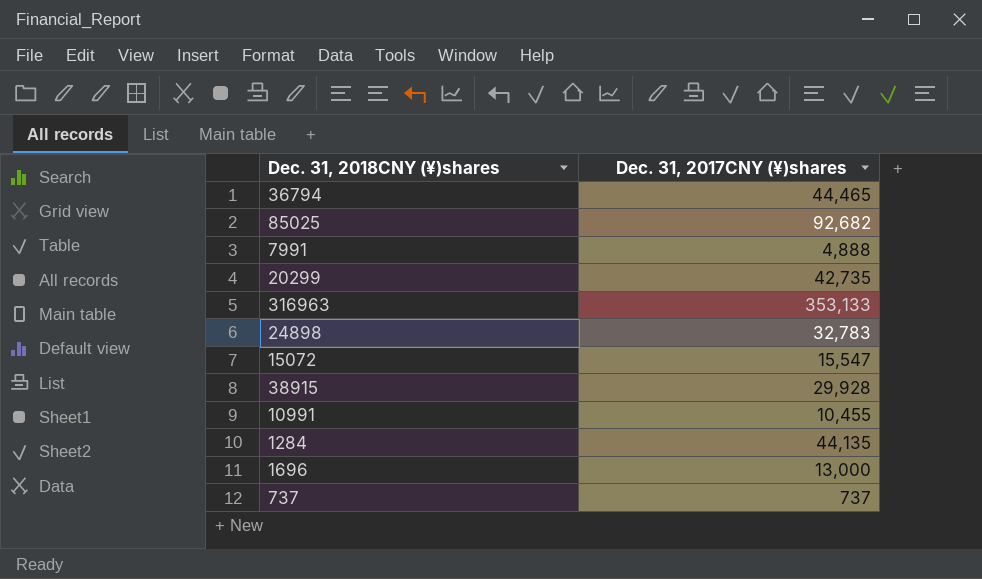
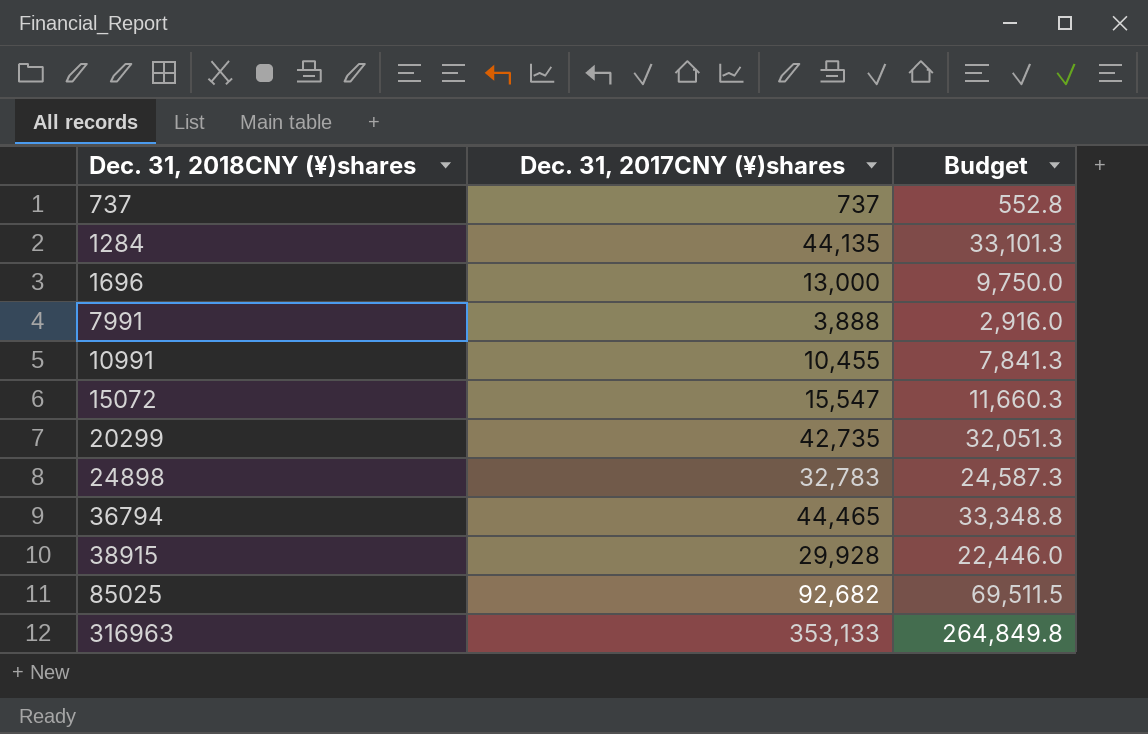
row order: none -> Dec. 31, 2018CNY (¥)shares ascending
column Budget | formula: none -> [Dec. 31, 2017CNY (¥)shares] * 0.75
7991 | Dec. 31, 2017CNY (¥)shares: 4,888 -> 3,888

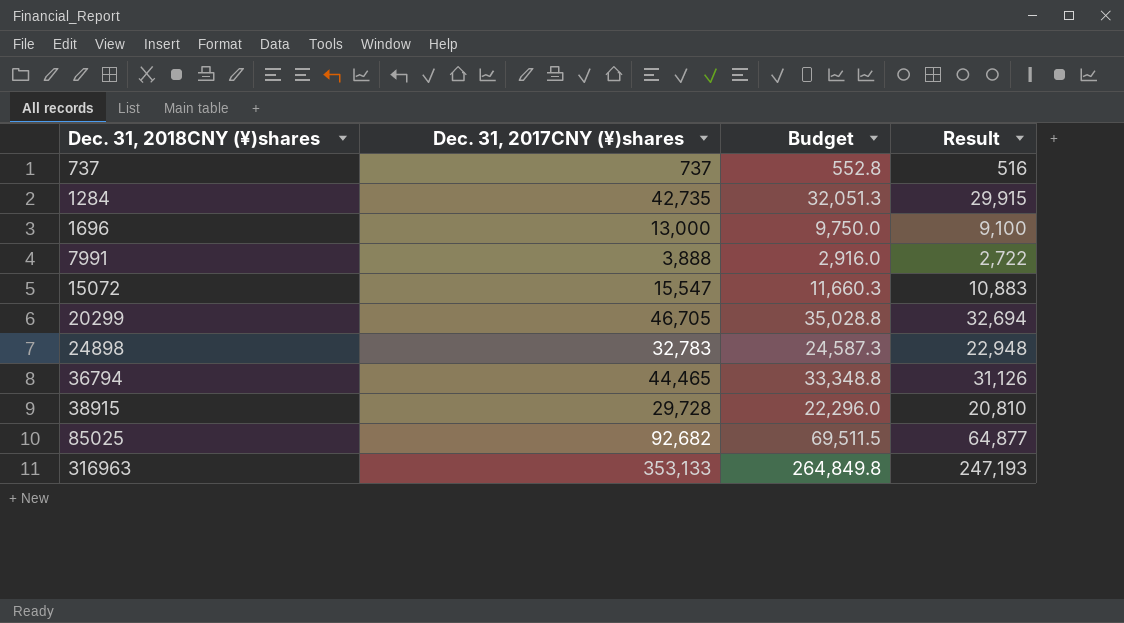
column Result | formula: none -> [Dec. 31, 2017CNY (¥)shares] * 0.7
row 10991: 10,455 | 7,841.3 -> none
1284 | Dec. 31, 2017CNY (¥)shares: 44,135 -> 42,735
1284 | Budget: 33,101.3 -> 32,051.3
20299 | Dec. 31, 2017CNY (¥)shares: 42,735 -> 46,705
20299 | Budget: 32,051.3 -> 35,028.8
38915 | Dec. 31, 2017CNY (¥)shares: 29,928 -> 29,728
38915 | Budget: 22,446.0 -> 22,296.0

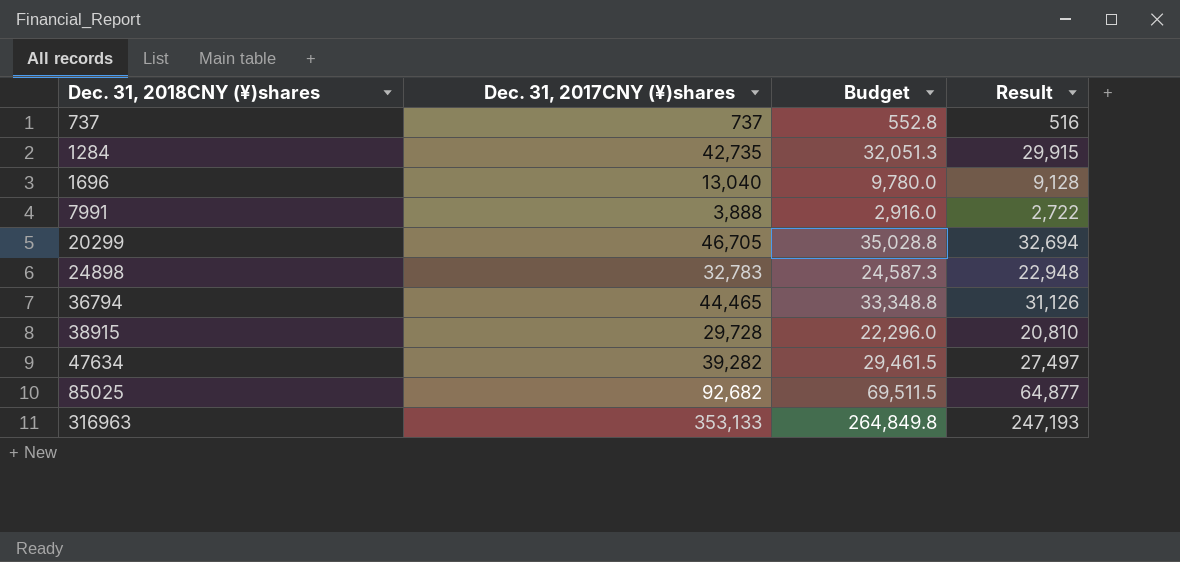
row 15072: 15,547 | 11,660.3 | 10,883 -> none
1696 | Dec. 31, 2017CNY (¥)shares: 13,000 -> 13,040
1696 | Budget: 9,750.0 -> 9,780.0
1696 | Result: 9,100 -> 9,128
row 47634: none -> 39,282 | 29,461.5 | 27,497

